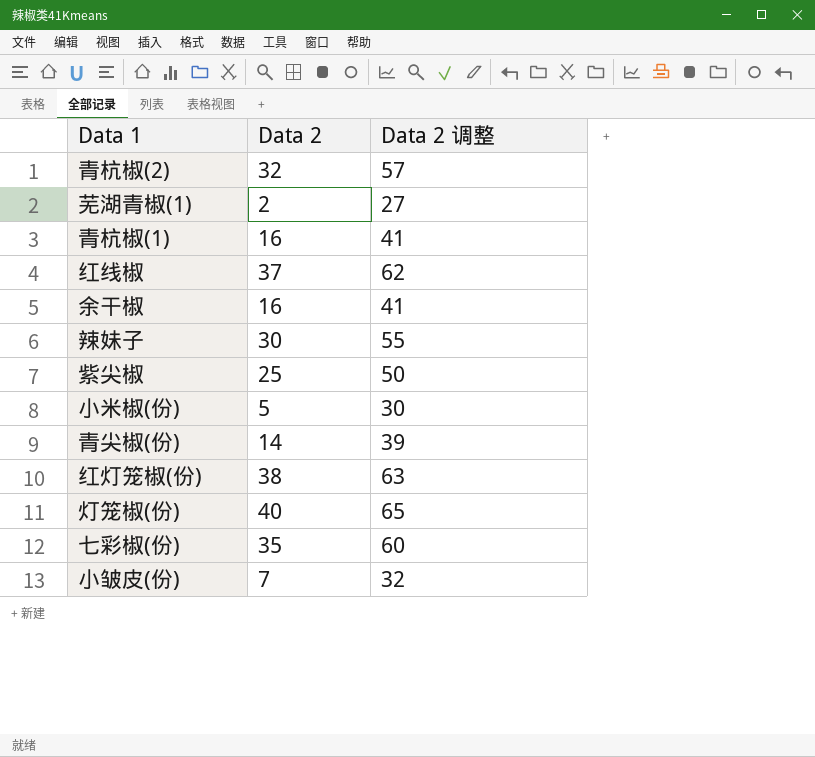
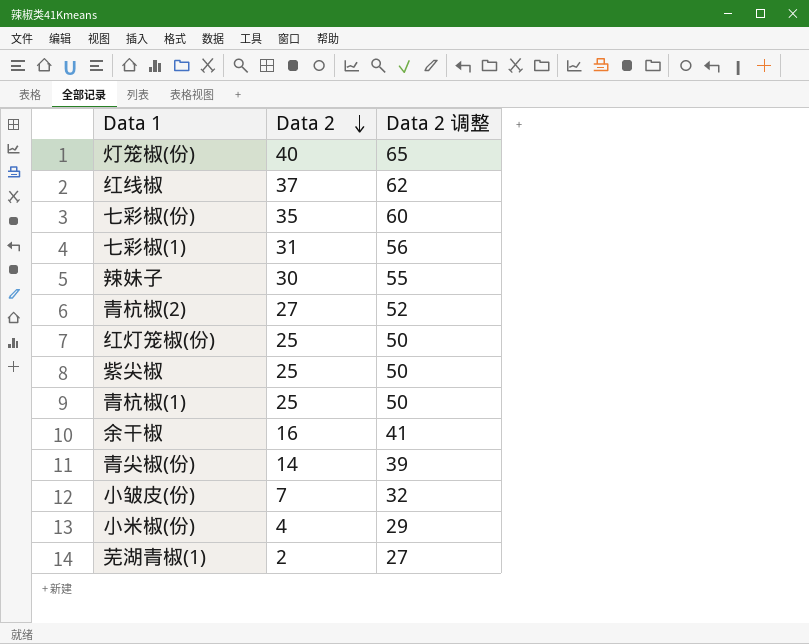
row order: none -> Data 2 descending
row 七彩椒(1): none -> 31 | 56
青杭椒(2) | Data 2: 32 -> 27
青杭椒(2) | Data 2 调整: 57 -> 52
红灯笼椒(份) | Data 2: 38 -> 25
红灯笼椒(份) | Data 2 调整: 63 -> 50
青杭椒(1) | Data 2: 16 -> 25
青杭椒(1) | Data 2 调整: 41 -> 50
小米椒(份) | Data 2: 5 -> 4
小米椒(份) | Data 2 调整: 30 -> 29

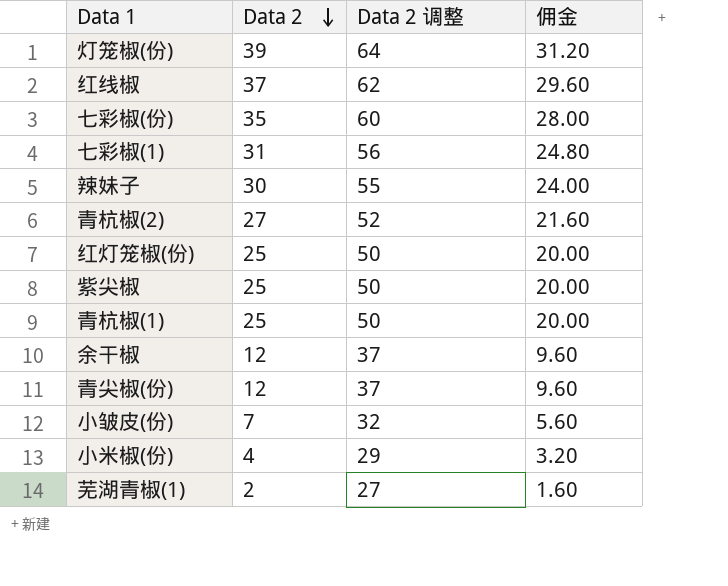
column 佣金 | formula: none -> [Data 2] * 0.8
灯笼椒(份) | Data 2: 40 -> 39
灯笼椒(份) | Data 2 调整: 65 -> 64
余干椒 | Data 2: 16 -> 12
余干椒 | Data 2 调整: 41 -> 37
青尖椒(份) | Data 2: 14 -> 12
青尖椒(份) | Data 2 调整: 39 -> 37

